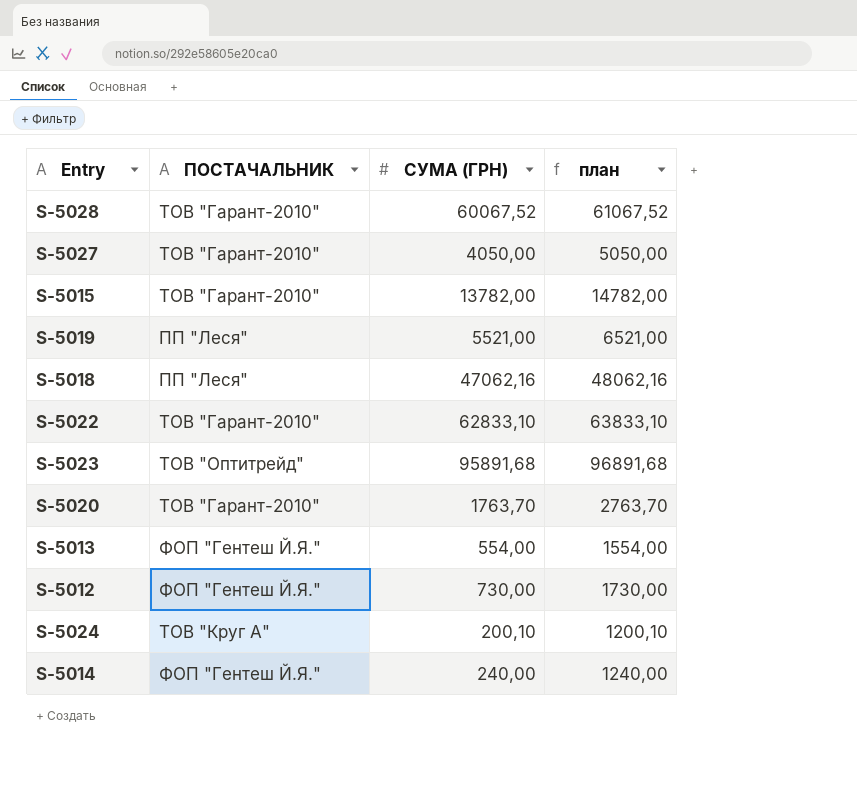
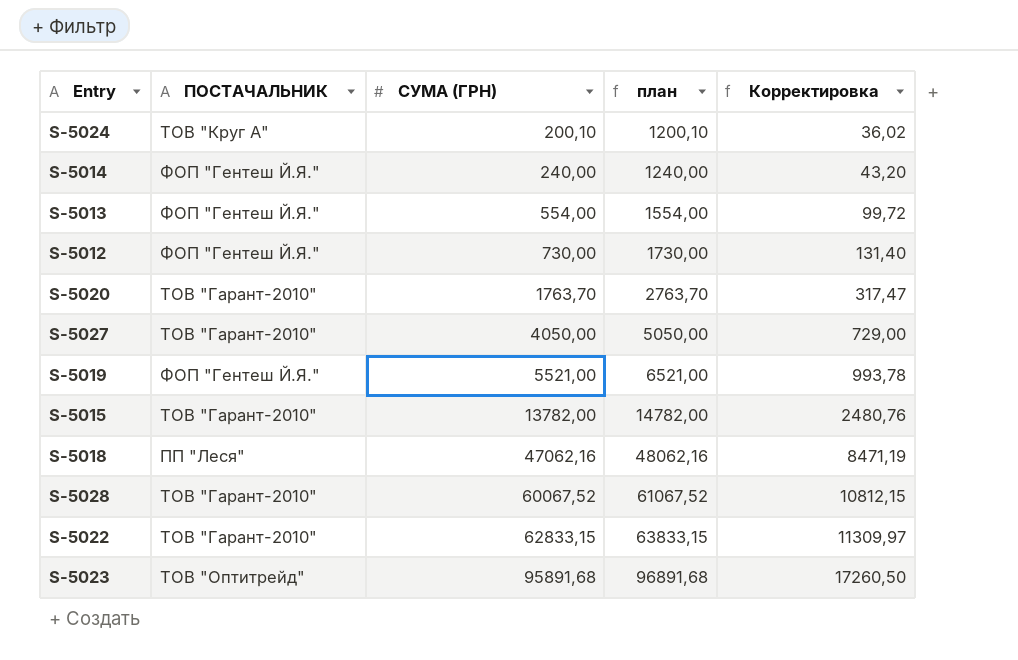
row order: none -> СУМА (ГРН) ascending
column Корректировка | formula: none -> [СУМА (ГРН)] * 0,18
S-5019 | ПОСТАЧАЛЬНИК: ПП "Леся" -> ФОП "Гентеш Й.Я."
S-5022 | СУМА (ГРН): 62833,10 -> 62833,15
S-5022 | план: 63833,10 -> 63833,15

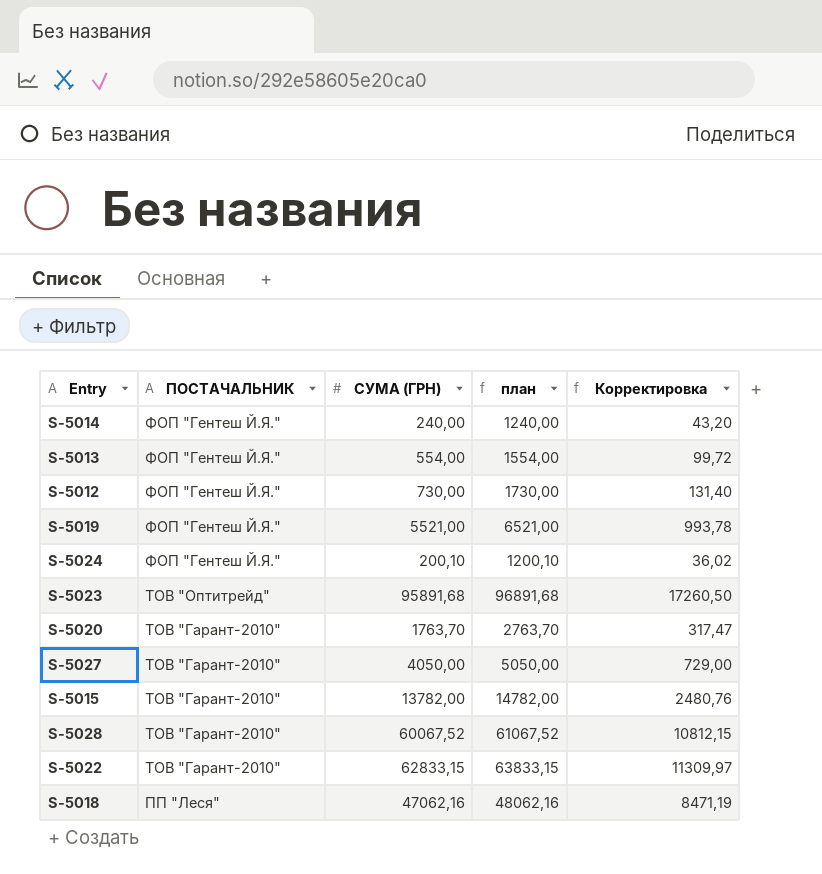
row order: СУМА (ГРН) ascending -> ПОСТАЧАЛЬНИК descending
S-5024 | ПОСТАЧАЛЬНИК: ТОВ "Круг А" -> ФОП "Гентеш Й.Я."

